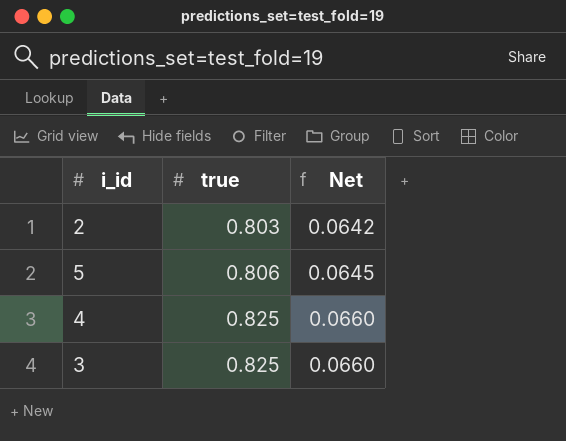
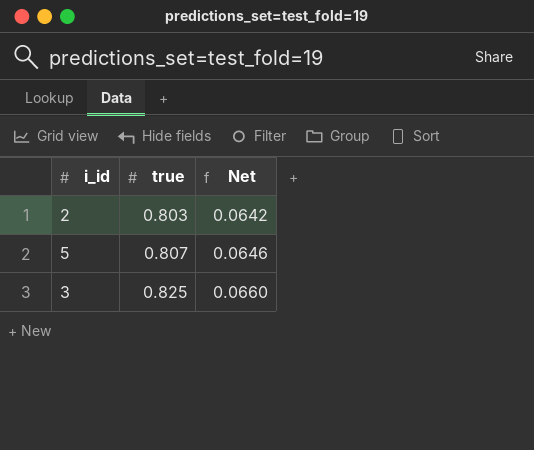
row 4: 0.825 | 0.0660 -> none
5 | true: 0.806 -> 0.807
5 | Net: 0.0645 -> 0.0646

